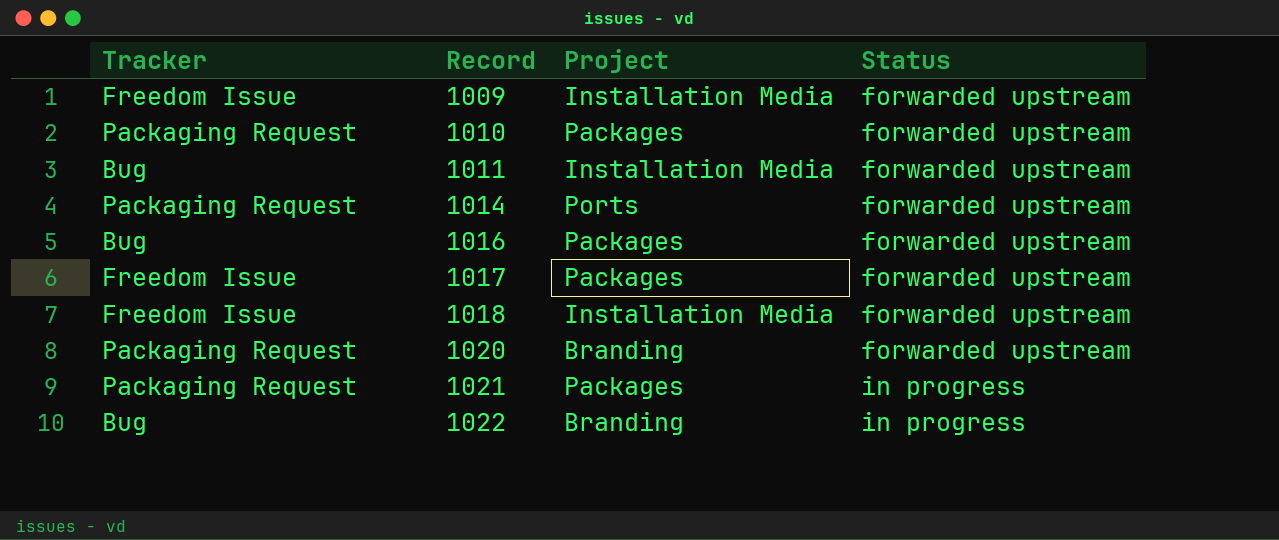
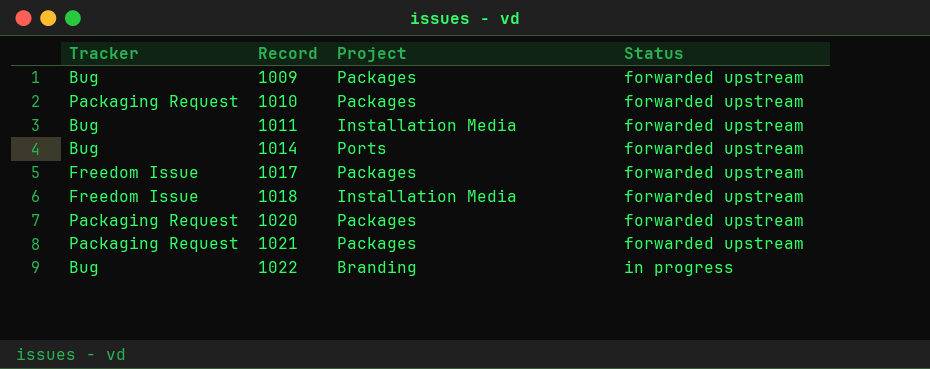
row 1016: Bug | Packages | forwarded upstream -> none
1009 | Tracker: Freedom Issue -> Bug
1009 | Project: Installation Media -> Packages
1014 | Tracker: Packaging Request -> Bug
1020 | Project: Branding -> Packages
1021 | Status: in progress -> forwarded upstream

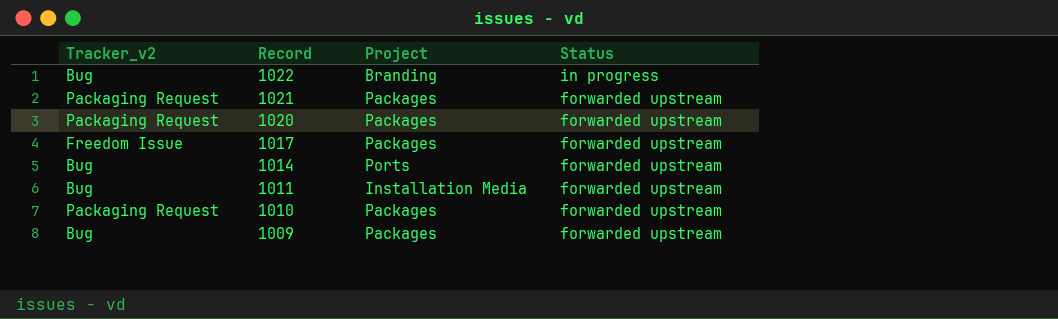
row order: Record ascending -> Record descending
column name: Tracker -> Tracker_v2
row 1018: Freedom Issue | Installation Media | forwarded upstream -> none

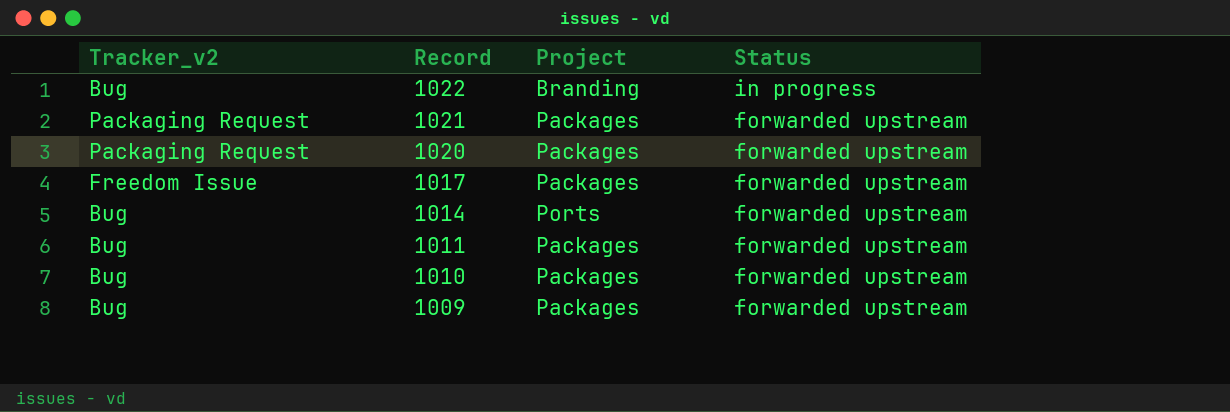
1011 | Project: Installation Media -> Packages
1010 | Tracker_v2: Packaging Request -> Bug

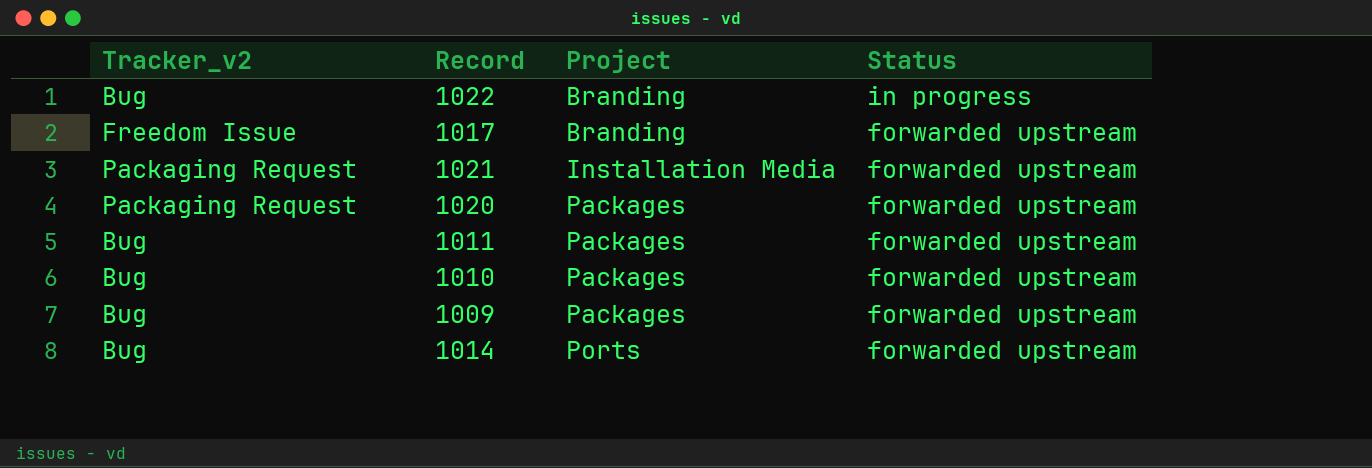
row order: Record descending -> Project ascending
1017 | Project: Packages -> Branding
1021 | Project: Packages -> Installation Media

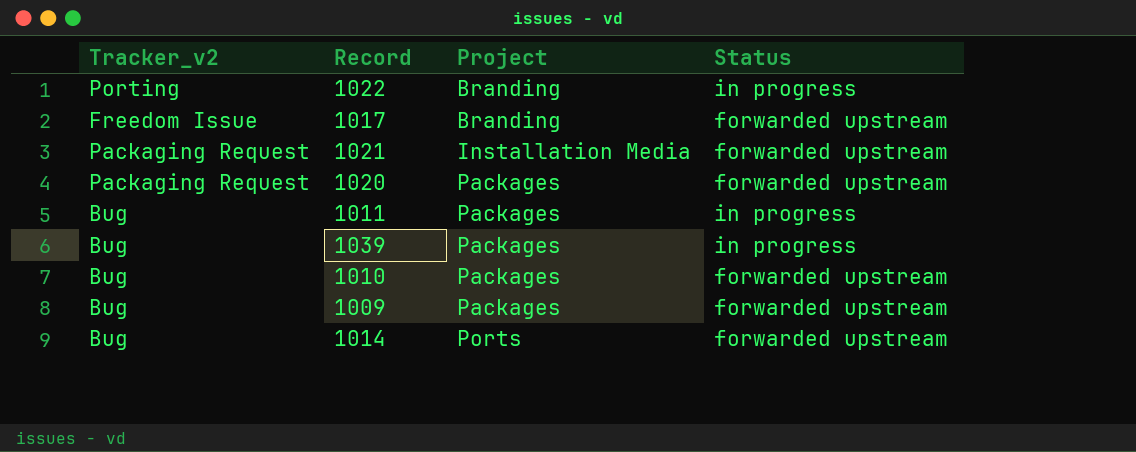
1022 | Tracker_v2: Bug -> Porting
1011 | Status: forwarded upstream -> in progress
row 1039: none -> Bug | Packages | in progress

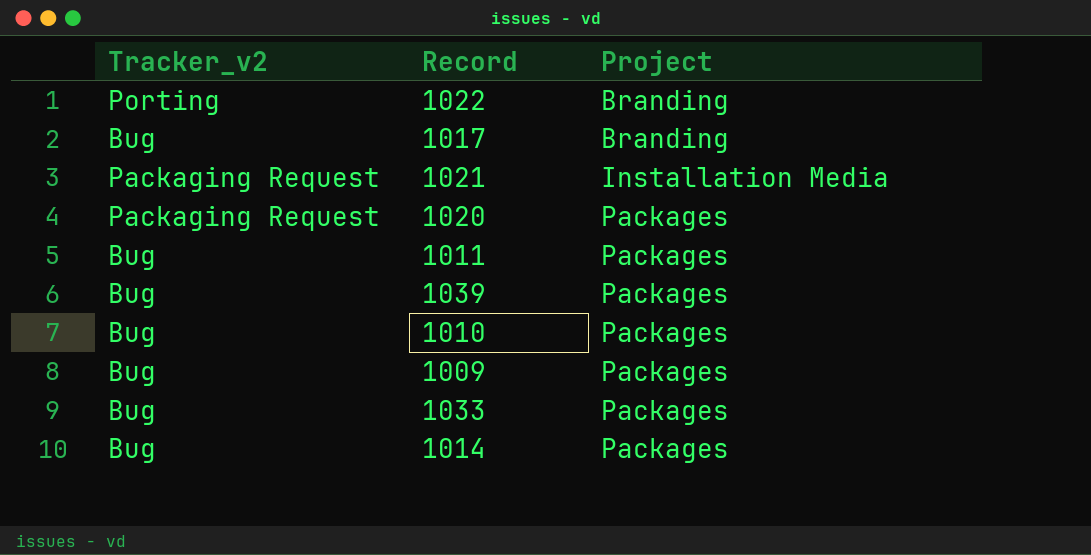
column Status | position: 4 -> none
1017 | Tracker_v2: Freedom Issue -> Bug
row 1033: none -> Bug | Packages
1014 | Project: Ports -> Packages

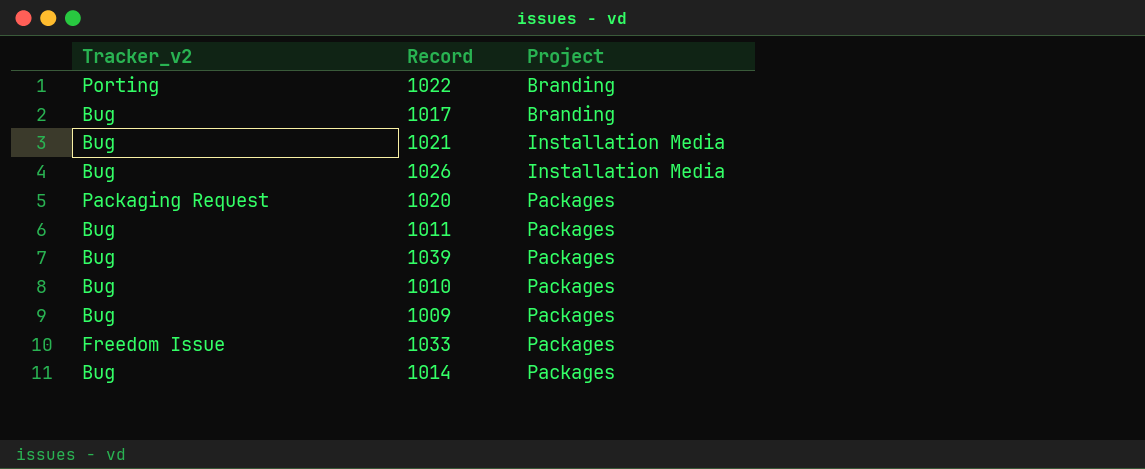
1021 | Tracker_v2: Packaging Request -> Bug
row 1026: none -> Bug | Installation Media
1033 | Tracker_v2: Bug -> Freedom Issue

